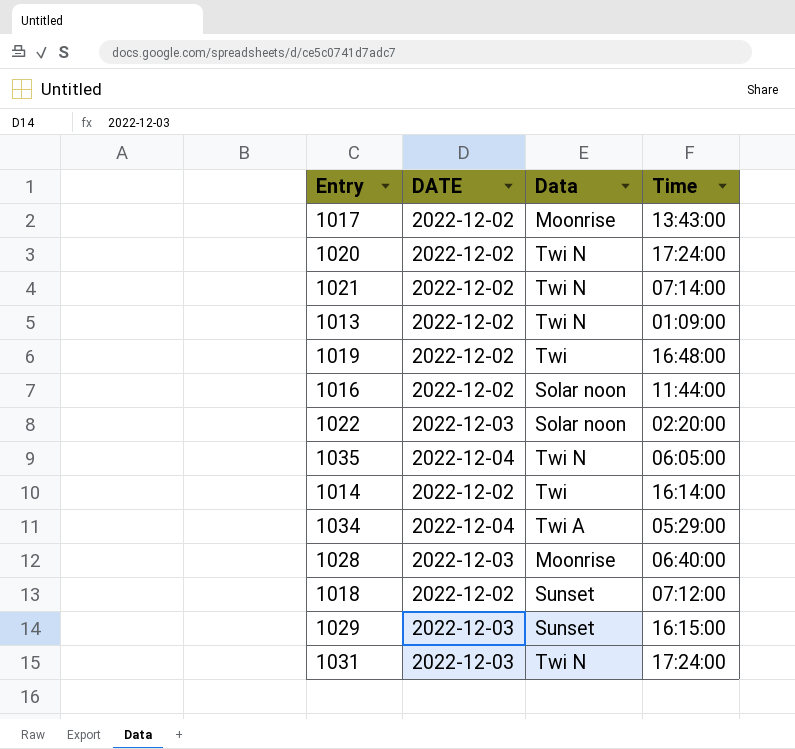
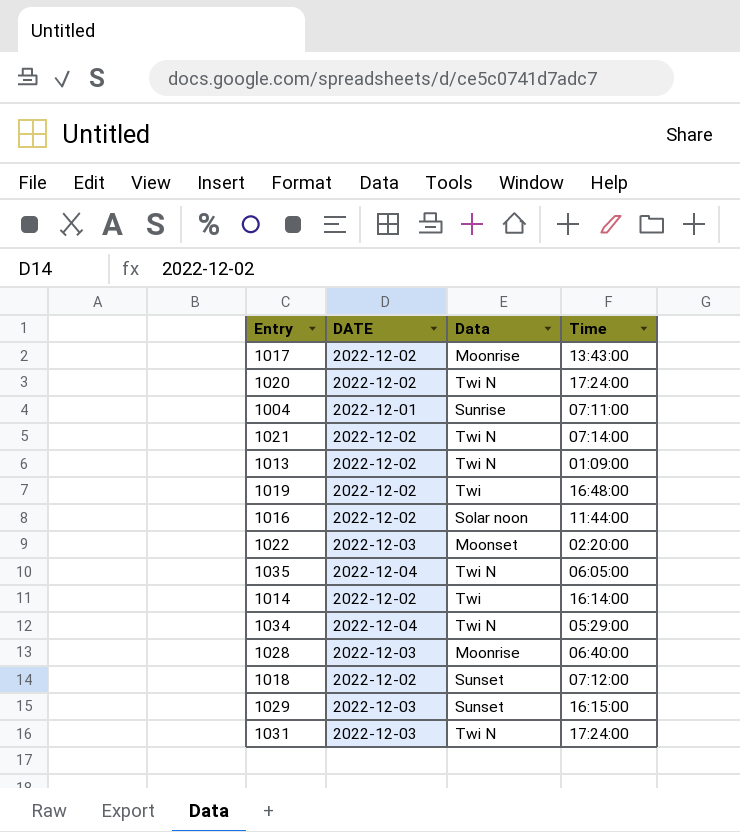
row 1004: none -> 2022-12-01 | Sunrise | 07:11:00
1022 | Data: Solar noon -> Moonset
1034 | Data: Twi A -> Twi N

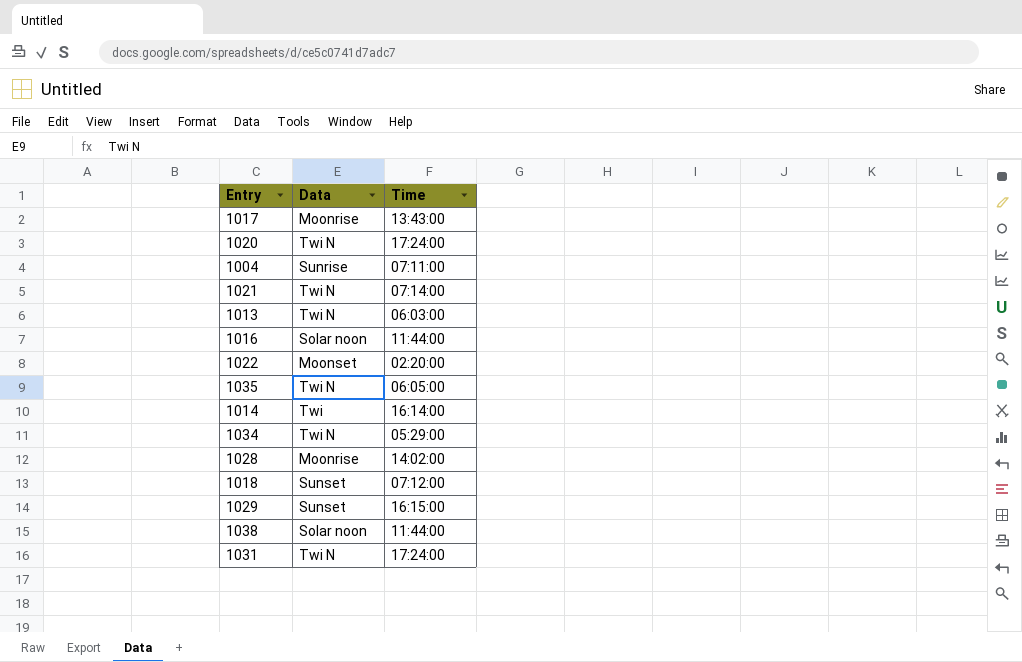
column DATE | position: 2 -> none
row 1019: 2022-12-02 | Twi | 16:48:00 -> none
1013 | Time: 01:09:00 -> 06:03:00
1028 | Time: 06:40:00 -> 14:02:00
row 1038: none -> Solar noon | 11:44:00

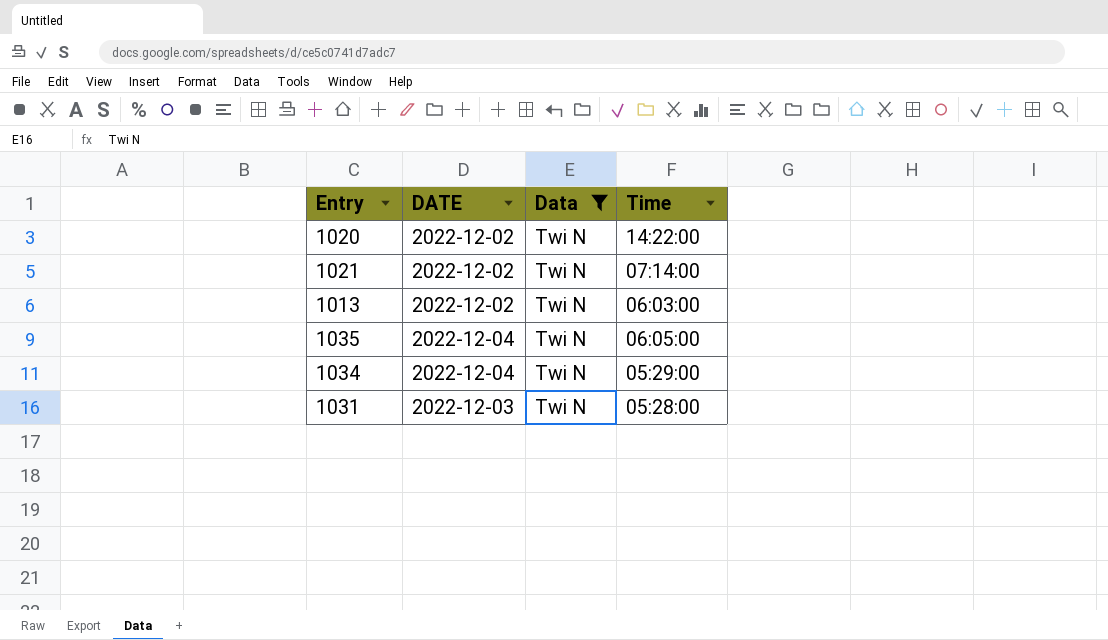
filter: none -> Data = Twi N
column DATE | position: none -> 2
1020 | Time: 17:24:00 -> 14:22:00
1031 | Time: 17:24:00 -> 05:28:00

